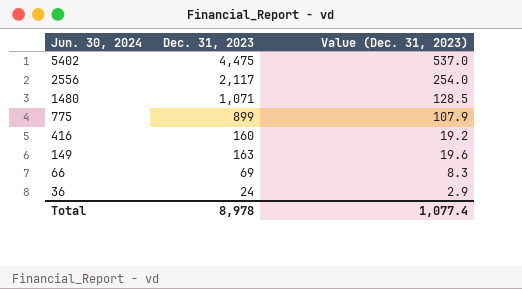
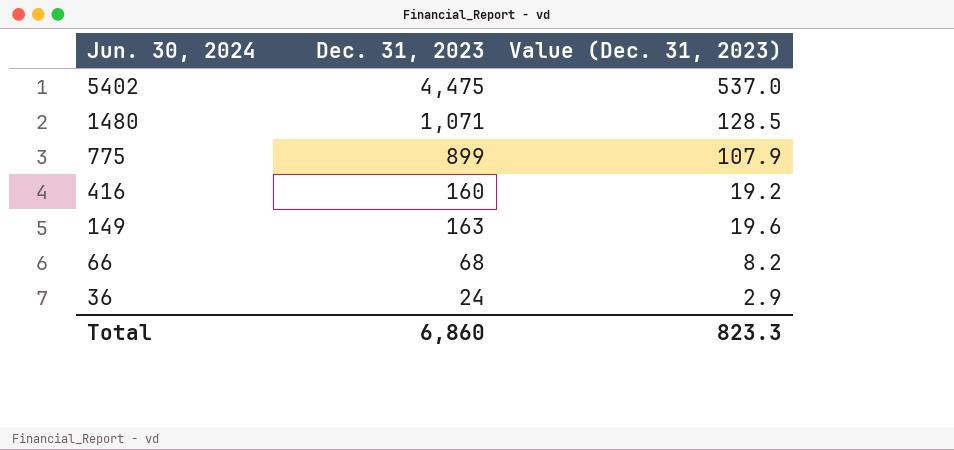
row 2556: 2,117 | 254.0 -> none
66 | Dec. 31, 2023: 69 -> 68
66 | Value (Dec. 31, 2023): 8.3 -> 8.2
Total | Dec. 31, 2023: 8,978 -> 6,860
Total | Value (Dec. 31, 2023): 1,077.4 -> 823.3

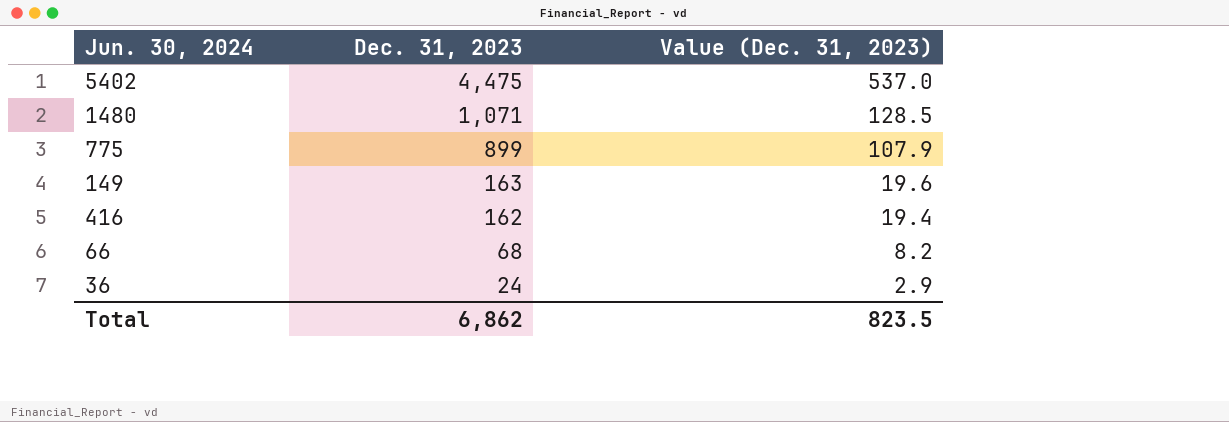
row order: Jun. 30, 2024 descending -> Dec. 31, 2023 descending
416 | Dec. 31, 2023: 160 -> 162
416 | Value (Dec. 31, 2023): 19.2 -> 19.4
Total | Dec. 31, 2023: 6,860 -> 6,862
Total | Value (Dec. 31, 2023): 823.3 -> 823.5

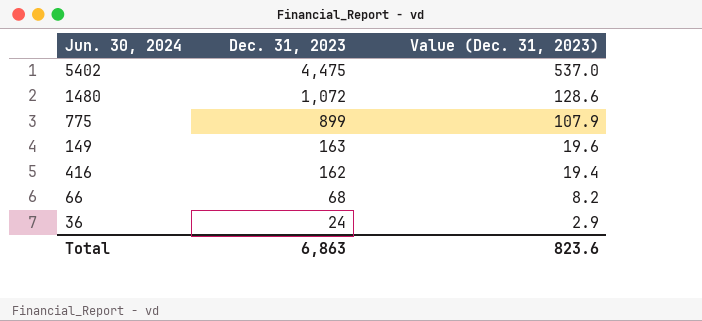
1480 | Dec. 31, 2023: 1,071 -> 1,072
1480 | Value (Dec. 31, 2023): 128.5 -> 128.6
Total | Dec. 31, 2023: 6,862 -> 6,863
Total | Value (Dec. 31, 2023): 823.5 -> 823.6

